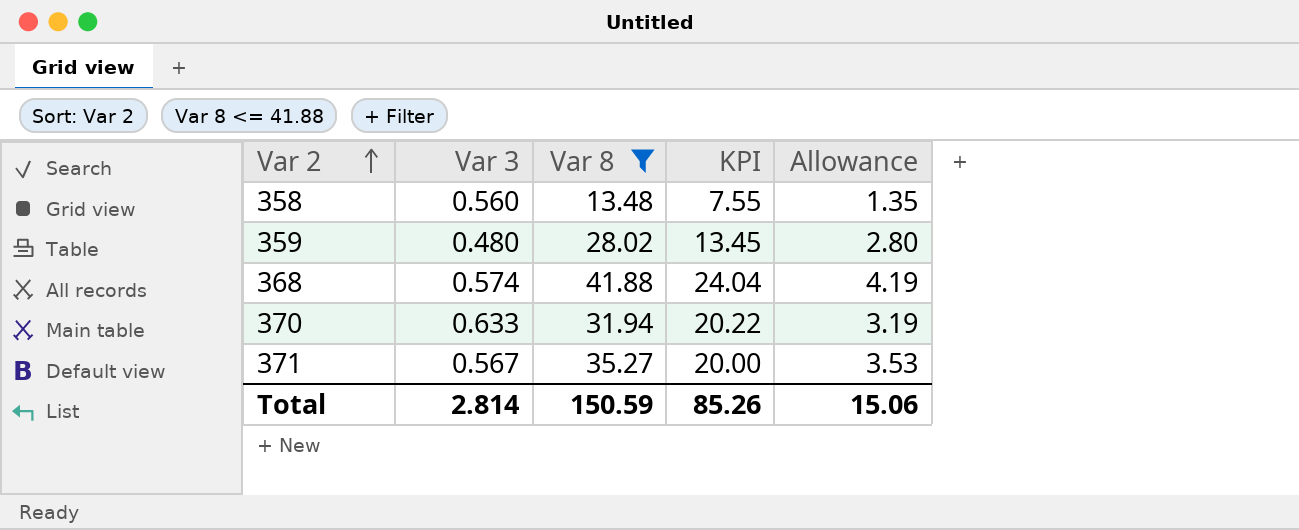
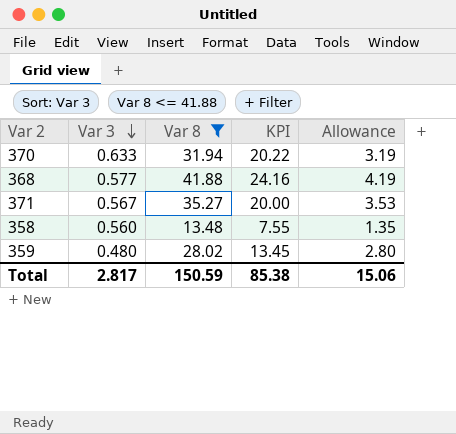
row order: Var 2 ascending -> Var 3 descending
368 | Var 3: 0.574 -> 0.577
368 | KPI: 24.04 -> 24.16
Total | Var 3: 2.814 -> 2.817
Total | KPI: 85.26 -> 85.38

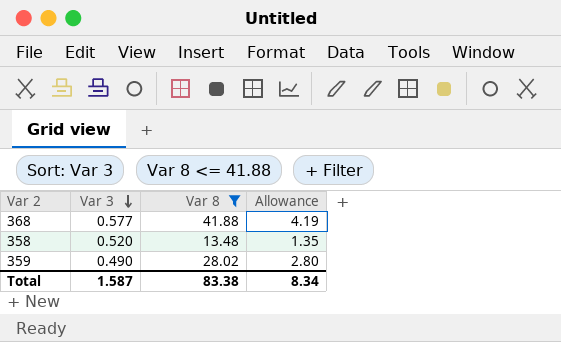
column KPI | formula: [Var 3] * [Var 8] -> none
row 370: 0.633 | 31.94 | 20.22 | 3.19 -> none
row 371: 0.567 | 35.27 | 20.00 | 3.53 -> none
358 | Var 3: 0.560 -> 0.520
359 | Var 3: 0.480 -> 0.490
Total | Var 3: 2.817 -> 1.587
Total | Var 8: 150.59 -> 83.38
Total | Allowance: 15.06 -> 8.34

